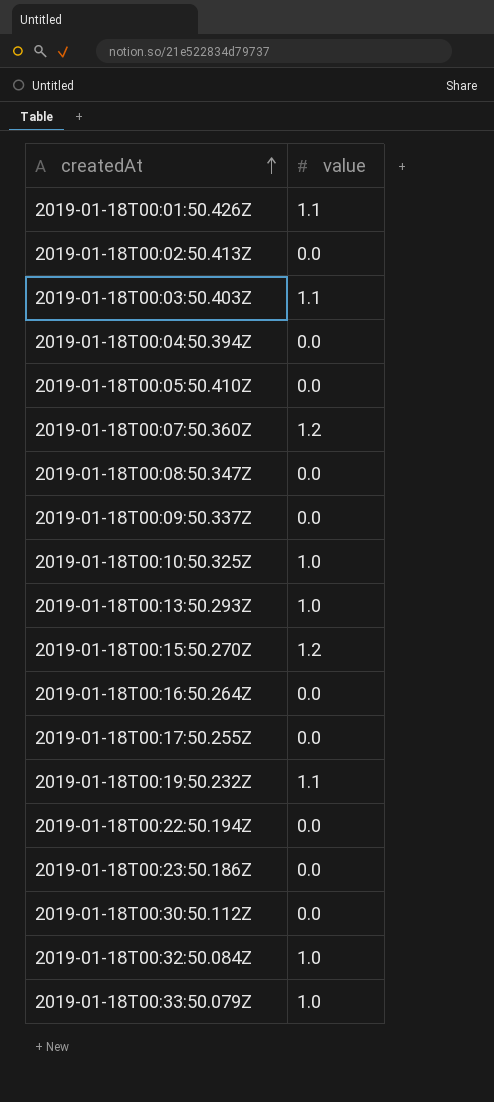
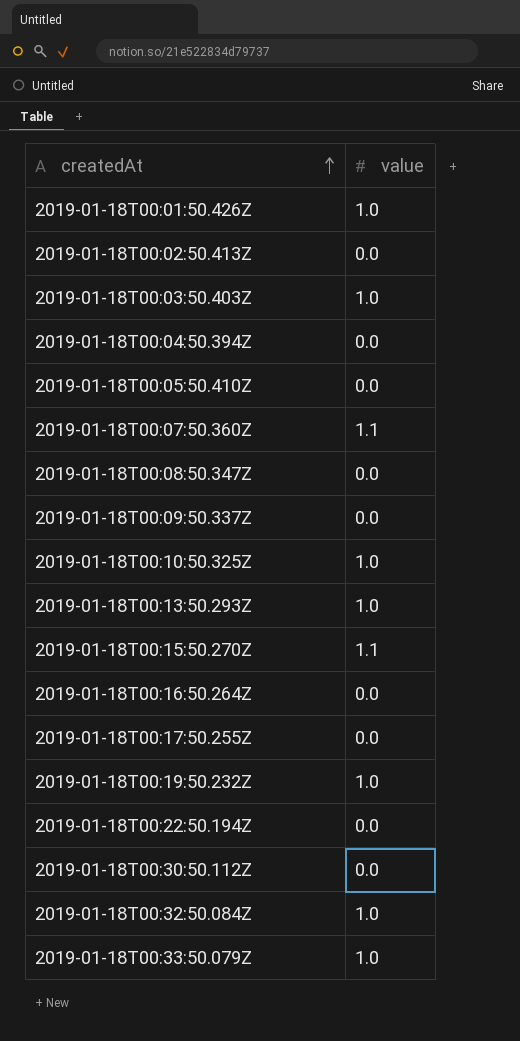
row 2019-01-18T00:23:50.186Z: 0.0 -> none
2019-01-18T00:01:50.426Z | value: 1.1 -> 1.0
2019-01-18T00:03:50.403Z | value: 1.1 -> 1.0
2019-01-18T00:07:50.360Z | value: 1.2 -> 1.1
2019-01-18T00:15:50.270Z | value: 1.2 -> 1.1
2019-01-18T00:19:50.232Z | value: 1.1 -> 1.0

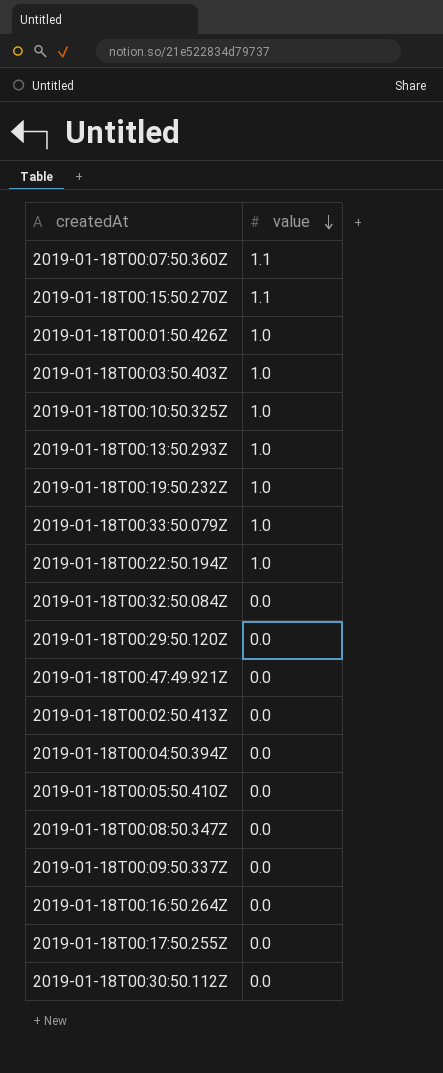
row order: createdAt ascending -> value descending
2019-01-18T00:22:50.194Z | value: 0.0 -> 1.0
2019-01-18T00:32:50.084Z | value: 1.0 -> 0.0
row 2019-01-18T00:29:50.120Z: none -> 0.0
row 2019-01-18T00:47:49.921Z: none -> 0.0

